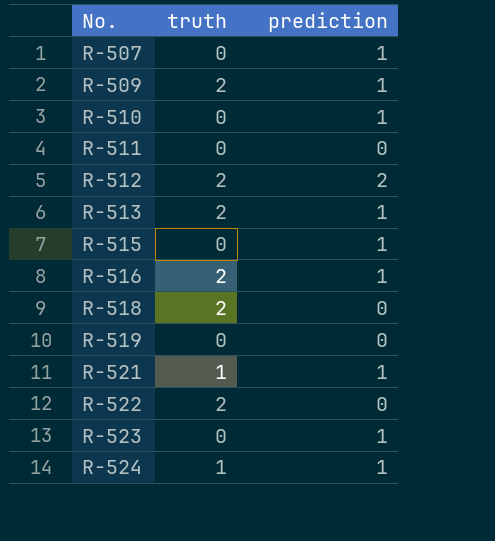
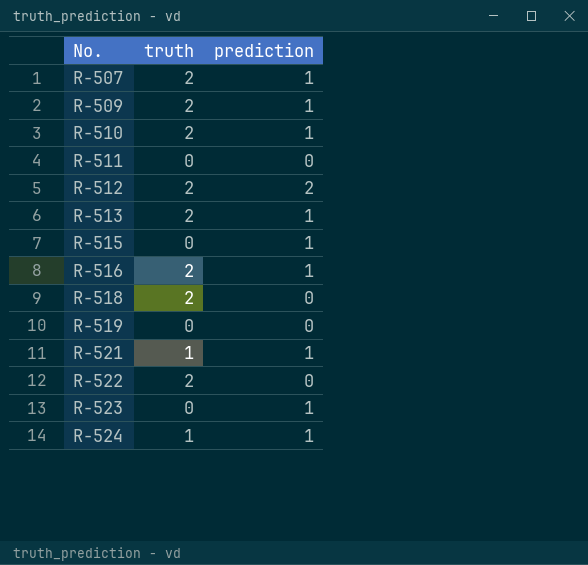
R-507 | truth: 0 -> 2
R-510 | truth: 0 -> 2

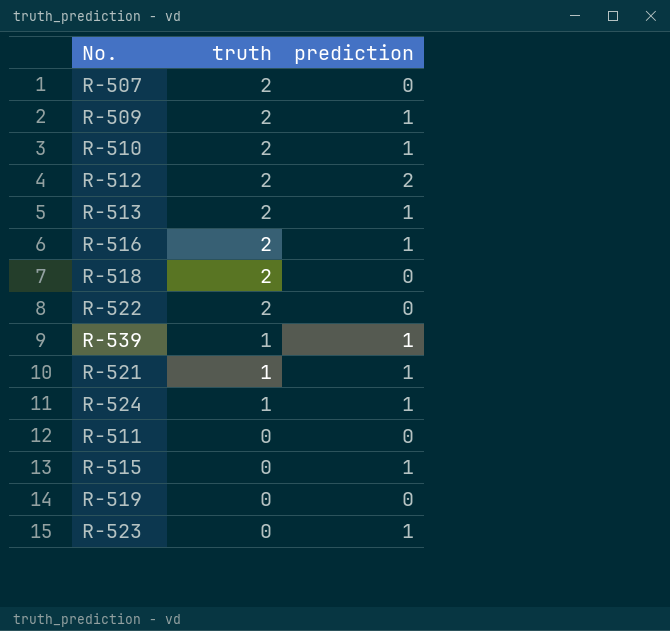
row order: No. ascending -> truth descending
R-507 | prediction: 1 -> 0
row R-539: none -> 1 | 1

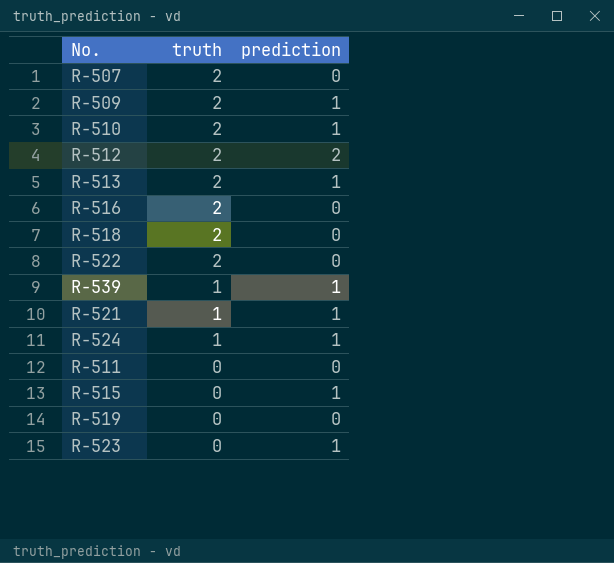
R-516 | prediction: 1 -> 0

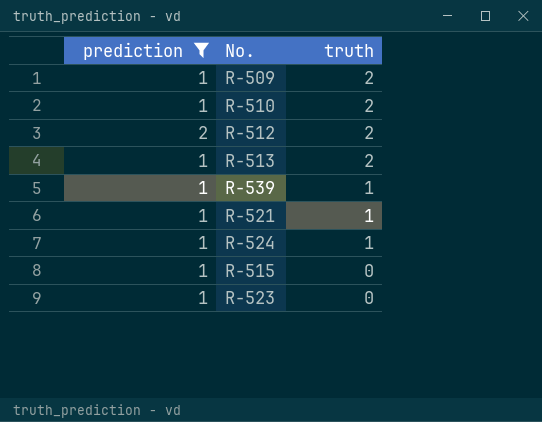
filter: none -> prediction != 0
column prediction | position: 3 -> 1

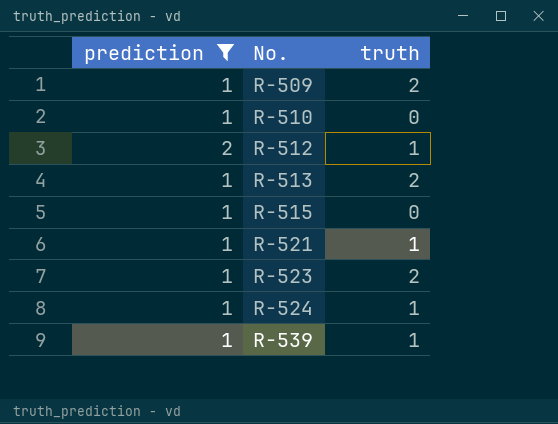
row order: truth descending -> No. ascending
R-510 | truth: 2 -> 0
R-512 | truth: 2 -> 1
R-523 | truth: 0 -> 2

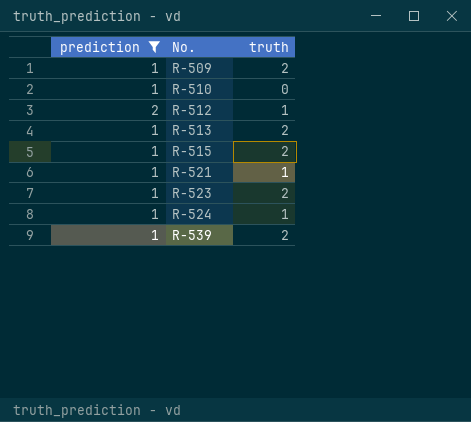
R-515 | truth: 0 -> 2
R-539 | truth: 1 -> 2

